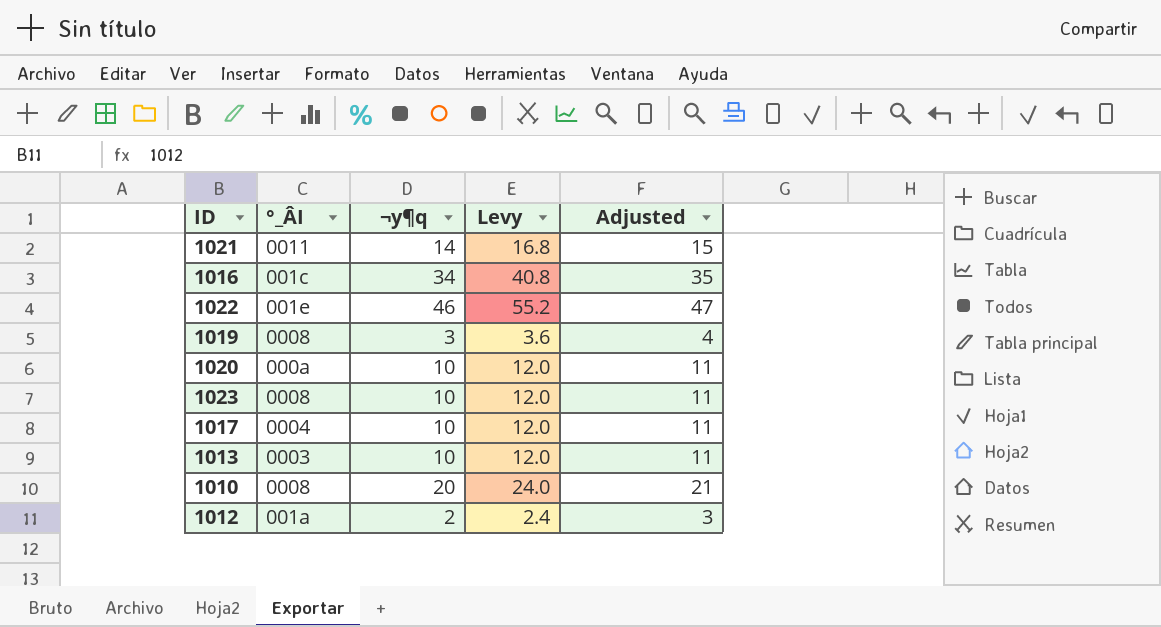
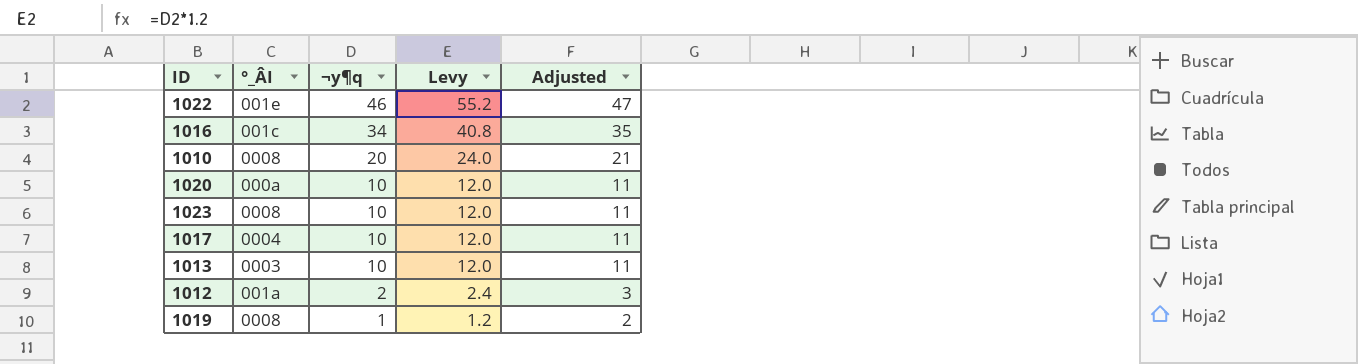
row order: none -> ¬y¶q descending
row 1021: 0011 | 14 | 16.8 | 15 -> none
1019 | ¬y¶q: 3 -> 1
1019 | Levy: 3.6 -> 1.2
1019 | Adjusted: 4 -> 2

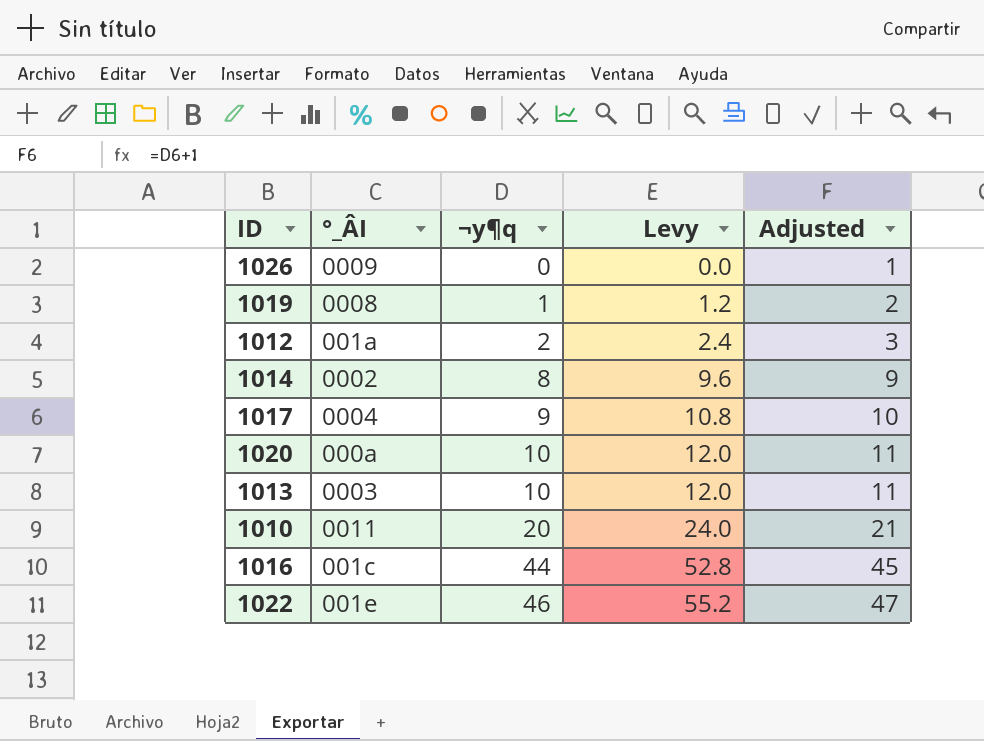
row order: ¬y¶q descending -> ¬y¶q ascending
row 1023: 0008 | 10 | 12.0 | 11 -> none
row 1026: none -> 0009 | 0 | 0.0 | 1
row 1014: none -> 0002 | 8 | 9.6 | 9
1017 | ¬y¶q: 10 -> 9
1017 | Levy: 12.0 -> 10.8
1017 | Adjusted: 11 -> 10
1010 | °_ÂI: 0008 -> 0011
1016 | ¬y¶q: 34 -> 44
1016 | Levy: 40.8 -> 52.8
1016 | Adjusted: 35 -> 45

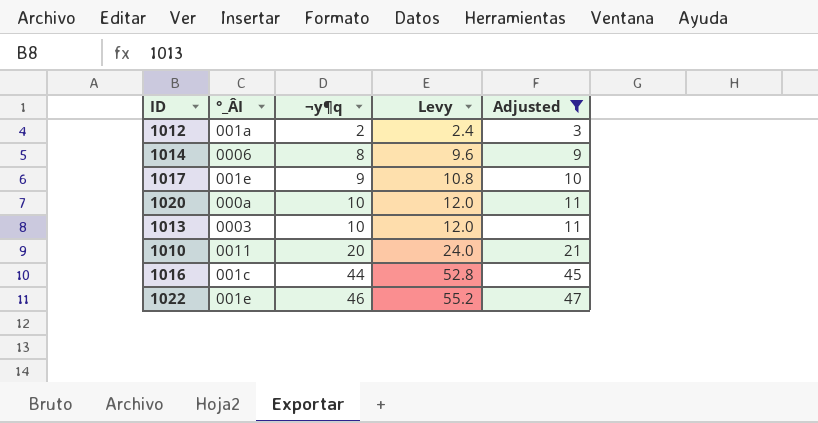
filter: none -> Adjusted >= 3
1014 | °_ÂI: 0002 -> 0006
1017 | °_ÂI: 0004 -> 001e

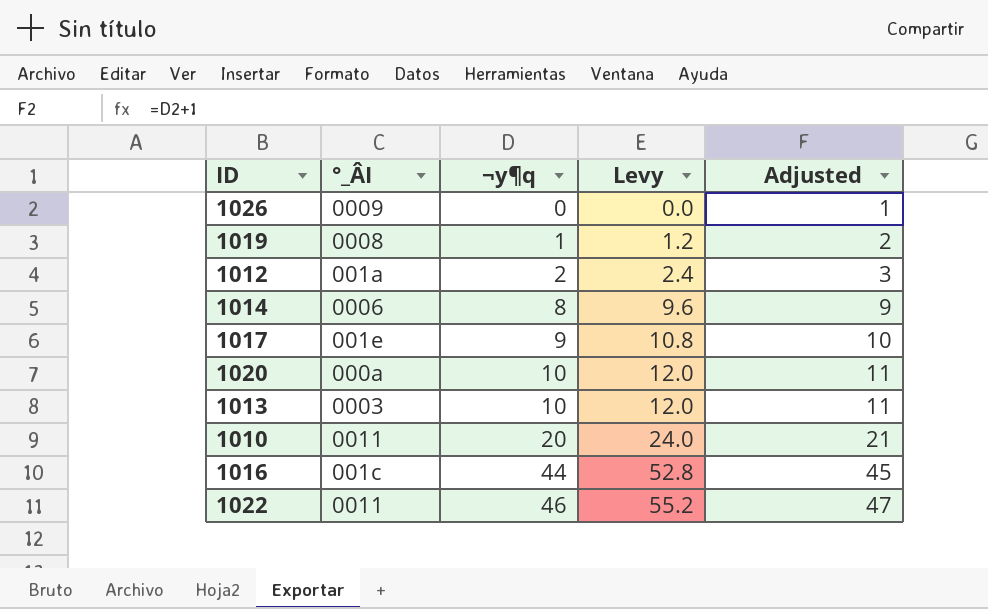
filter: Adjusted >= 3 -> none
1022 | °_ÂI: 001e -> 0011

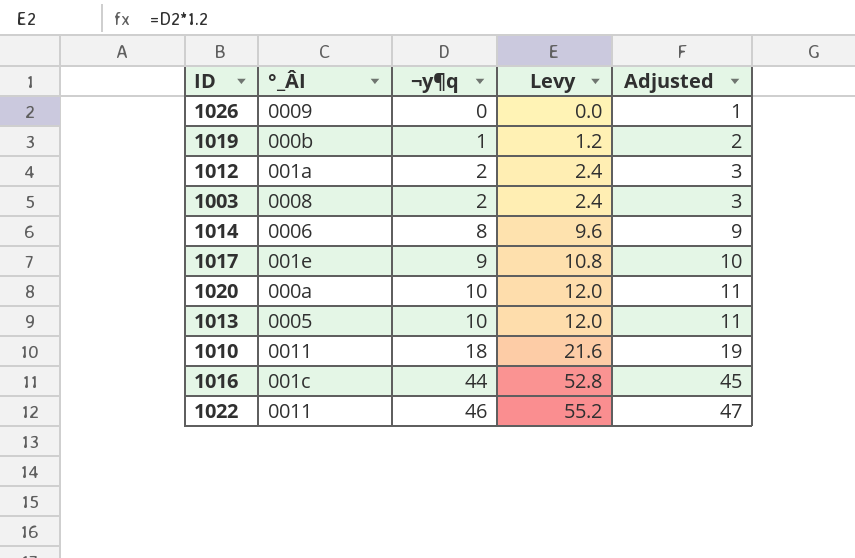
1019 | °_ÂI: 0008 -> 000b
row 1003: none -> 0008 | 2 | 2.4 | 3
1013 | °_ÂI: 0003 -> 0005
1010 | ¬y¶q: 20 -> 18
1010 | Levy: 24.0 -> 21.6
1010 | Adjusted: 21 -> 19

